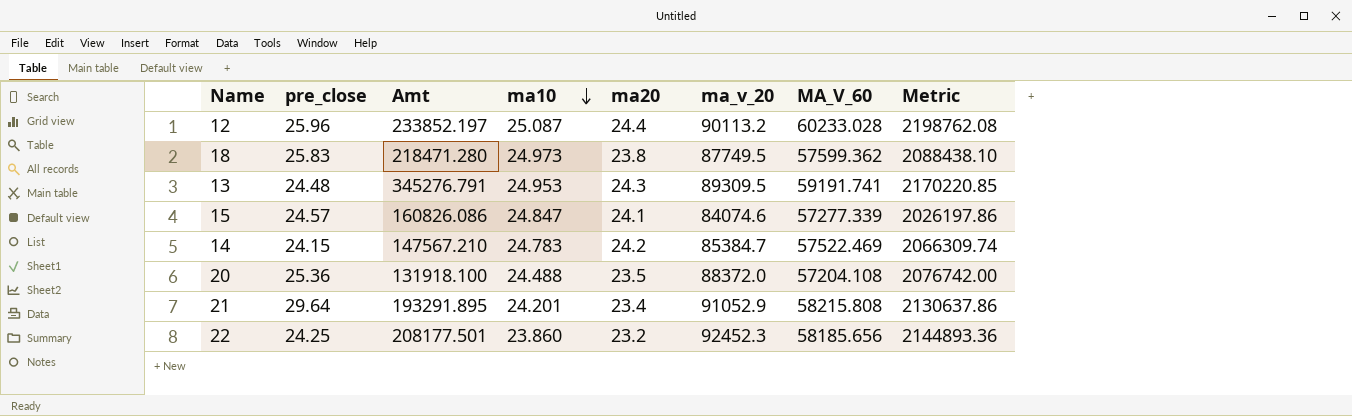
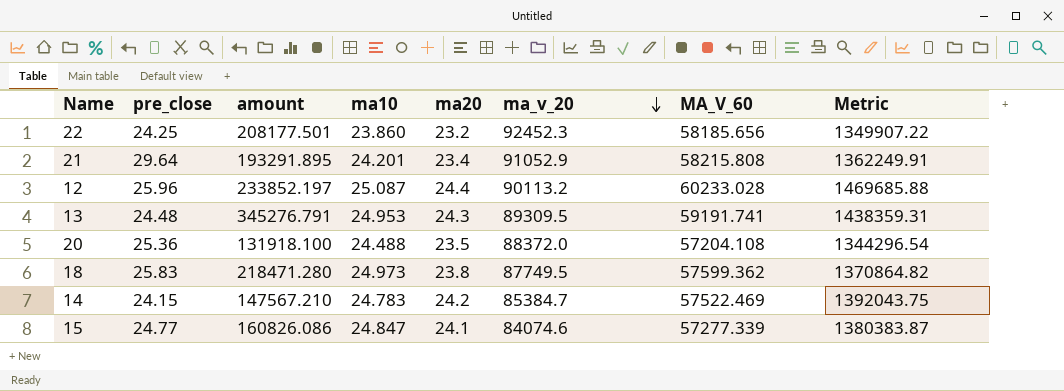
row order: ma10 descending -> ma_v_20 descending
column name: Amt -> amount
column Metric | formula: [ma20] * [ma_v_20] -> [ma20] * [MA_V_60]
15 | pre_close: 24.57 -> 24.77

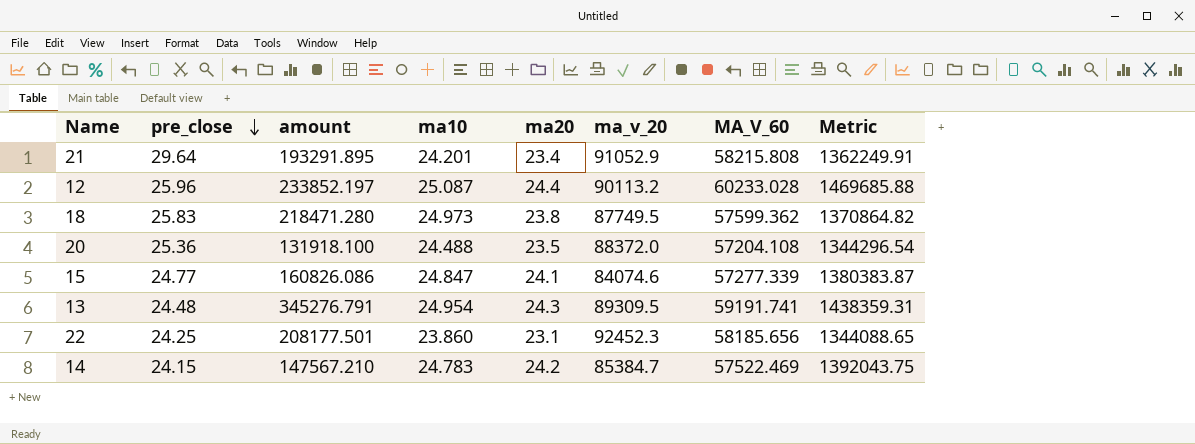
row order: ma_v_20 descending -> pre_close descending
13 | ma10: 24.953 -> 24.954
22 | ma20: 23.2 -> 23.1
22 | Metric: 1349907.22 -> 1344088.65

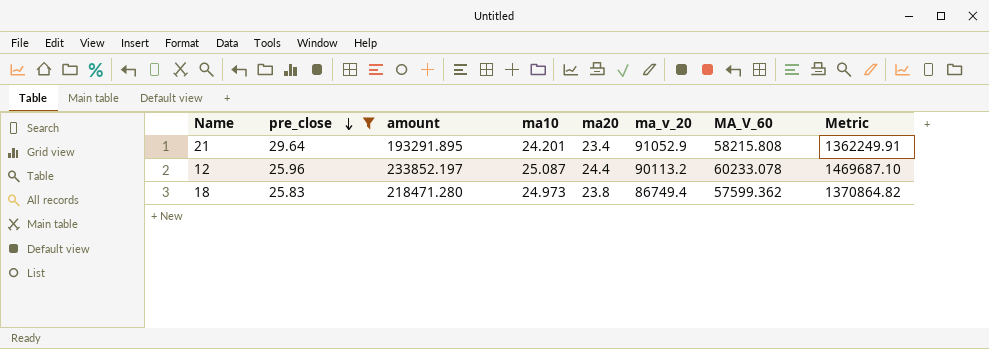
filter: none -> pre_close >= 25.83
12 | MA_V_60: 60233.028 -> 60233.078
12 | Metric: 1469685.88 -> 1469687.10
18 | ma_v_20: 87749.5 -> 86749.4

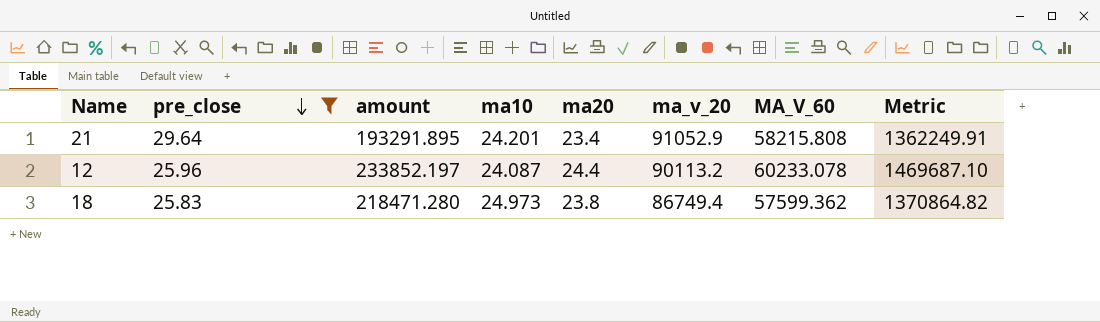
12 | ma10: 25.087 -> 24.087

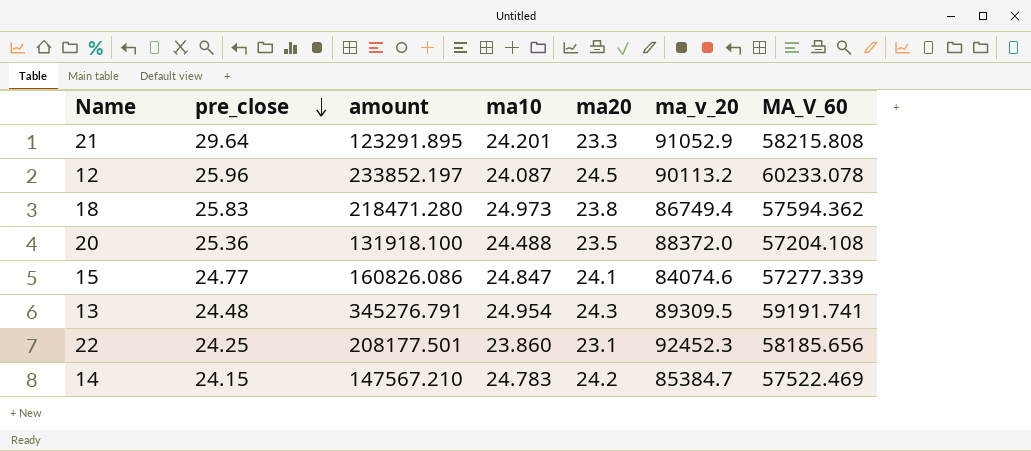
filter: pre_close >= 25.83 -> none
column Metric | formula: [ma20] * [MA_V_60] -> none
21 | amount: 193291.895 -> 123291.895
21 | ma20: 23.4 -> 23.3
12 | ma20: 24.4 -> 24.5
18 | MA_V_60: 57599.362 -> 57594.362

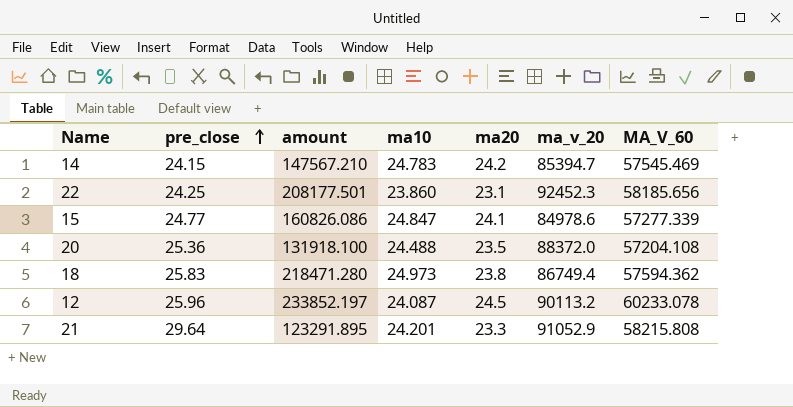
row order: pre_close descending -> pre_close ascending
row 13: 24.48 | 345276.791 | 24.954 | 24.3 | 89309.5 | 59191.741 -> none
14 | ma_v_20: 85384.7 -> 85394.7
14 | MA_V_60: 57522.469 -> 57545.469
15 | ma_v_20: 84074.6 -> 84978.6

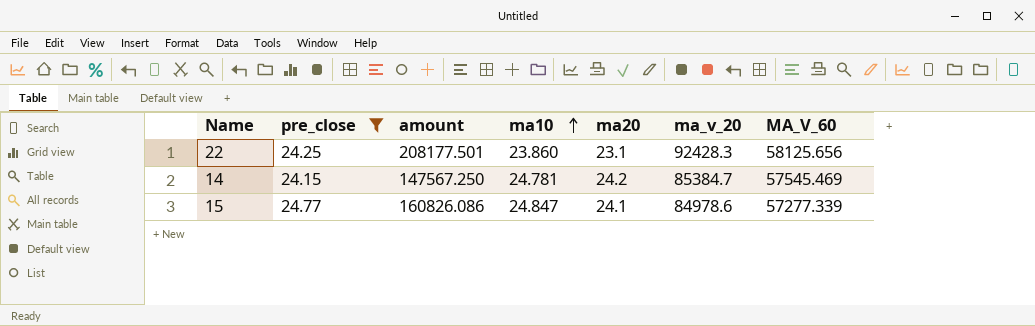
filter: none -> pre_close <= 24.77
row order: pre_close ascending -> ma10 ascending
22 | ma_v_20: 92452.3 -> 92428.3
22 | MA_V_60: 58185.656 -> 58125.656
14 | amount: 147567.210 -> 147567.250
14 | ma10: 24.783 -> 24.781
14 | ma_v_20: 85394.7 -> 85384.7

